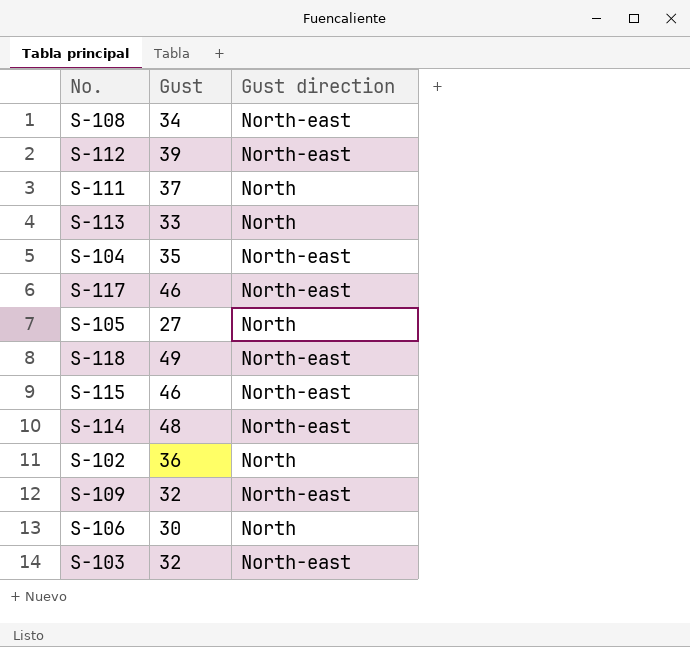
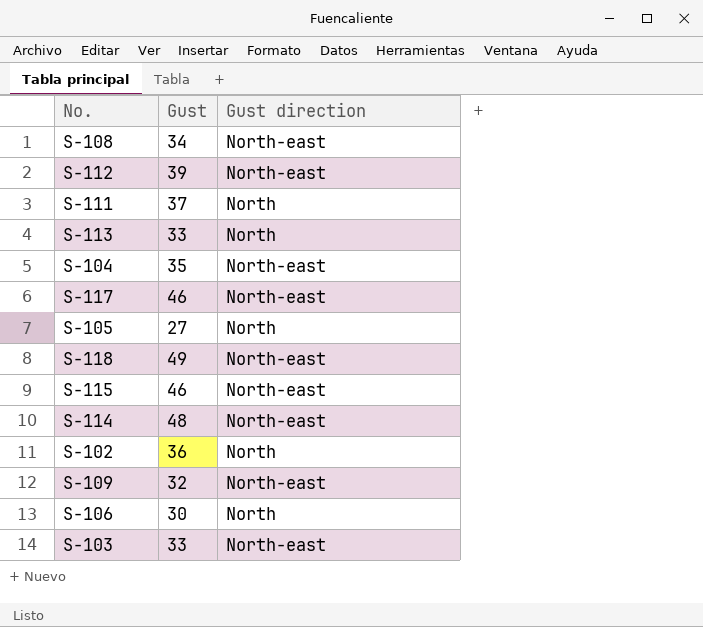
S-103 | Gust: 32 -> 33

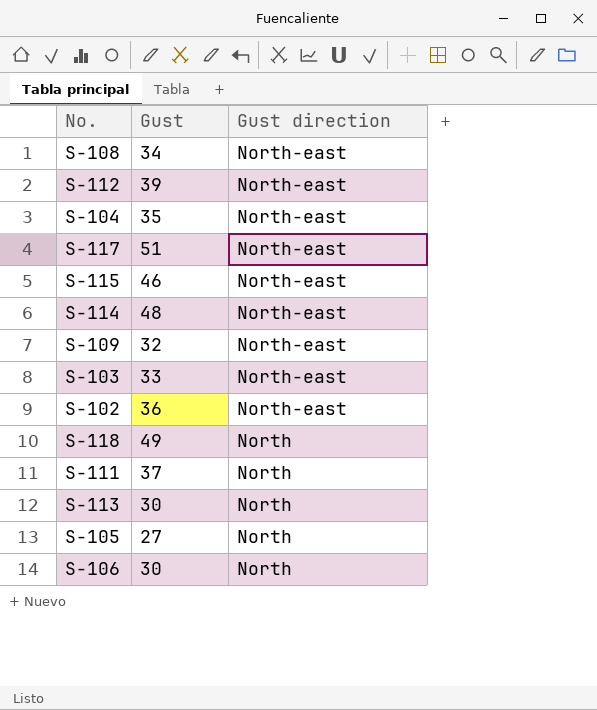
row order: none -> Gust direction descending
S-117 | Gust: 46 -> 51
S-102 | Gust direction: North -> North-east
S-118 | Gust direction: North-east -> North
S-113 | Gust: 33 -> 30

